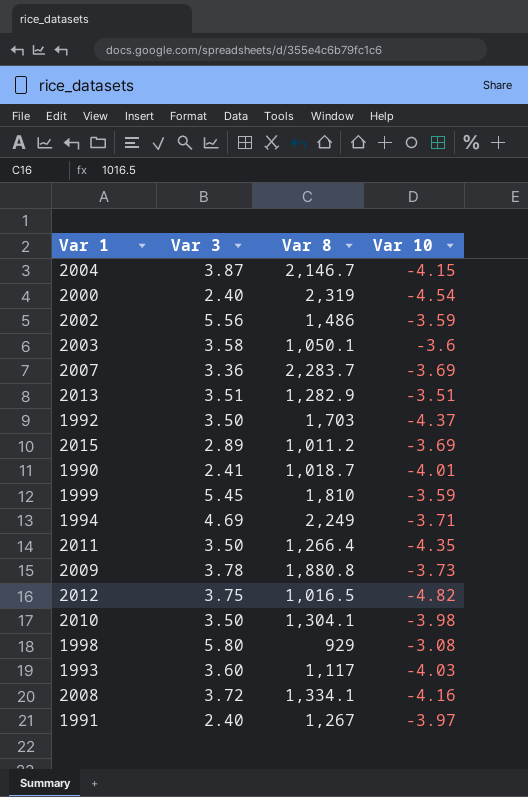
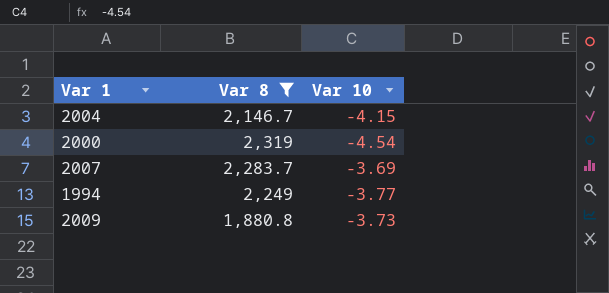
filter: none -> Var 8 >= 1,880.8
column Var 3 | position: 2 -> none
1994 | Var 10: -3.71 -> -3.77

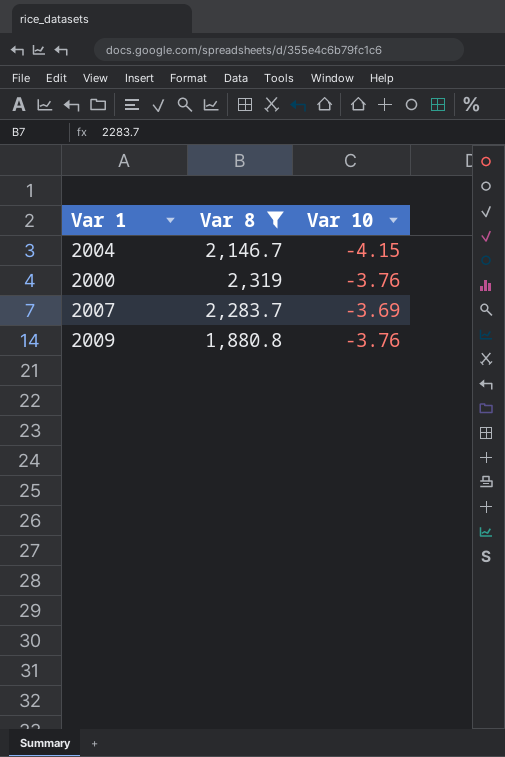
row 1994: 2,249 | -3.77 -> none
2000 | Var 10: -4.54 -> -3.76
2009 | Var 10: -3.73 -> -3.76

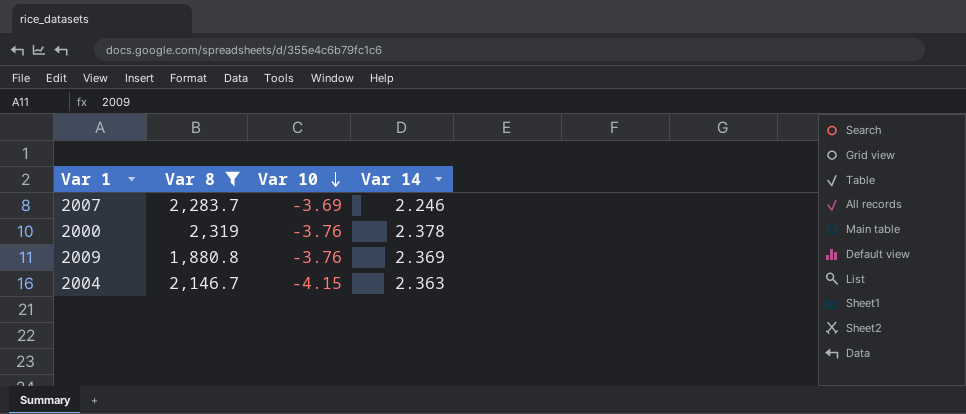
row order: none -> Var 10 descending
column Var 14 | position: none -> 4

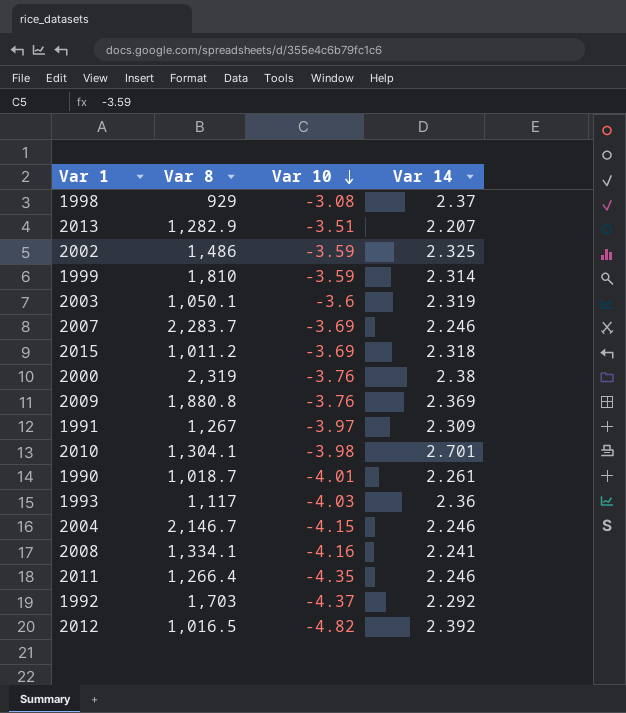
filter: Var 8 >= 1,880.8 -> none
2000 | Var 14: 2.378 -> 2.38
2004 | Var 14: 2.363 -> 2.246

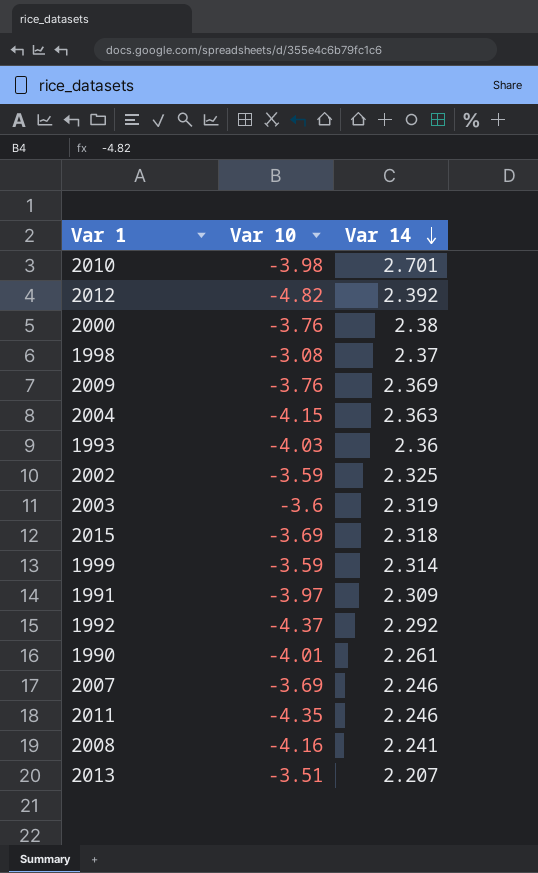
row order: Var 10 descending -> Var 14 descending
column Var 8 | position: 2 -> none
2004 | Var 14: 2.246 -> 2.363

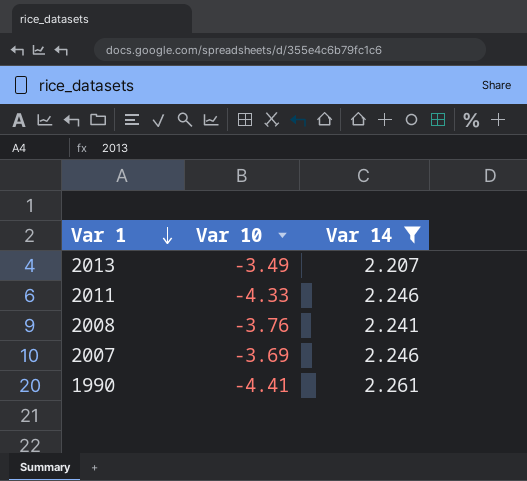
filter: none -> Var 14 <= 2.261
row order: Var 14 descending -> Var 1 descending
2013 | Var 10: -3.51 -> -3.49
2011 | Var 10: -4.35 -> -4.33
2008 | Var 10: -4.16 -> -3.76
1990 | Var 10: -4.01 -> -4.41

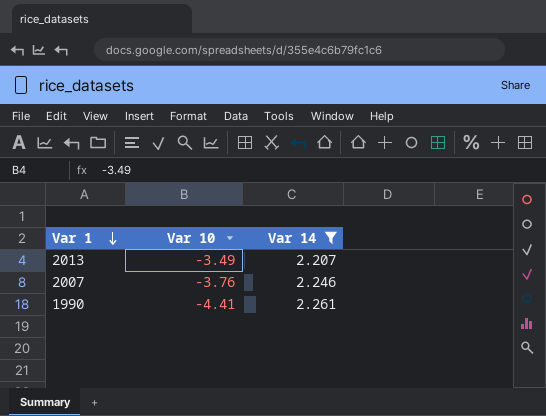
row 2011: -4.33 | 2.246 -> none
row 2008: -3.76 | 2.241 -> none
2007 | Var 10: -3.69 -> -3.76

